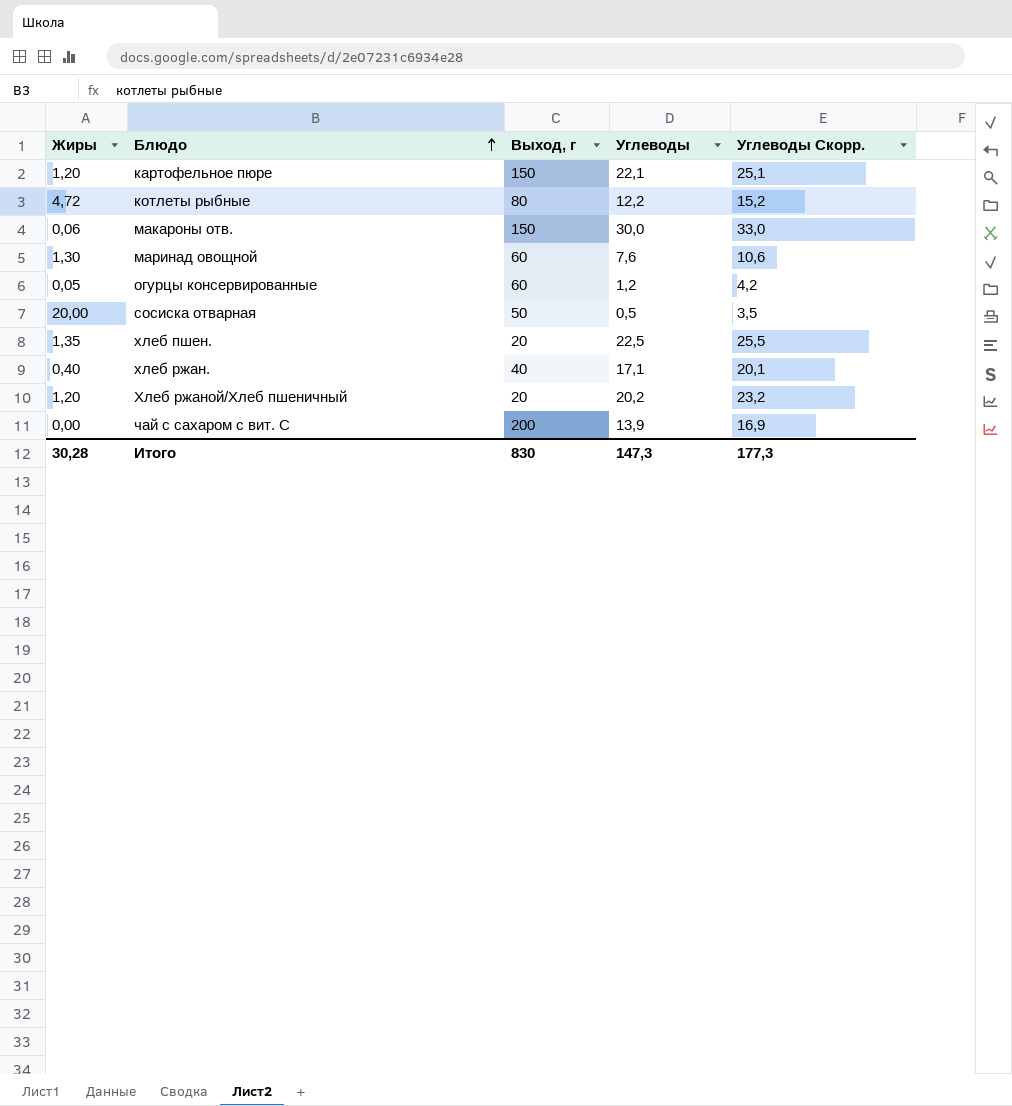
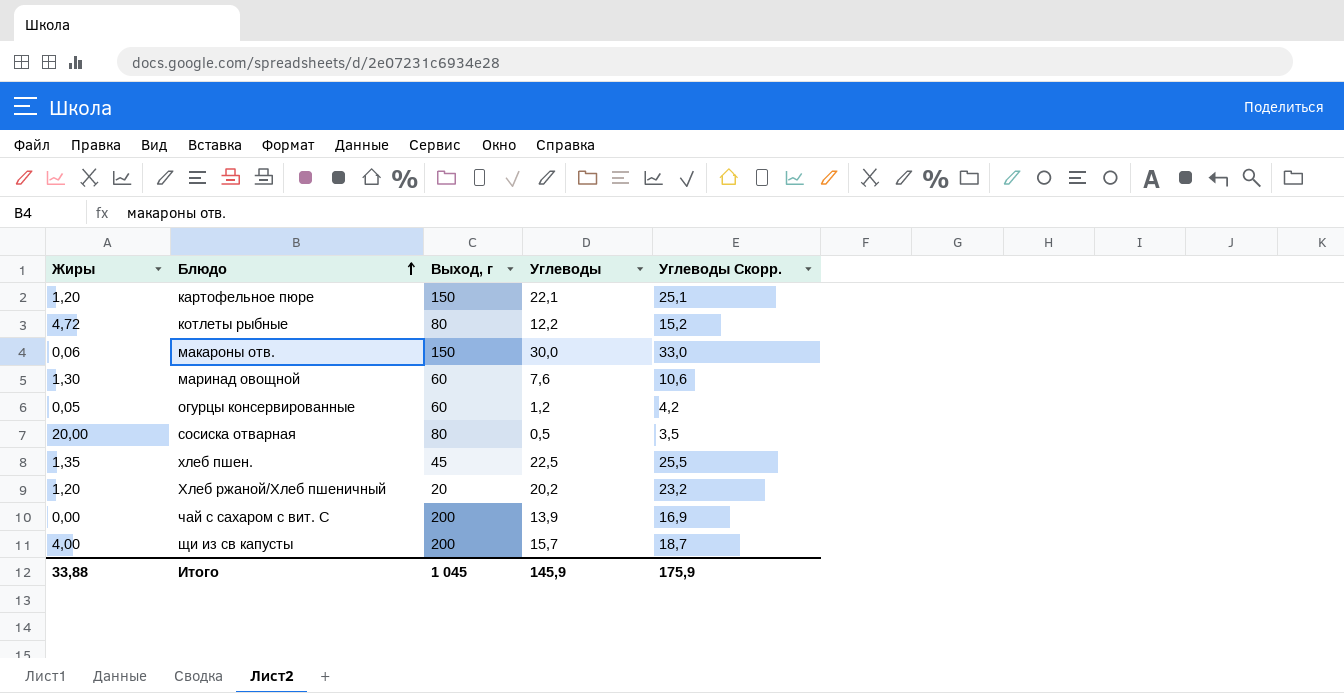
row хлеб ржан.: 0,40 | 40 | 17,1 | 20,1 -> none
сосиска отварная | Выход, г: 50 -> 80
хлеб пшен. | Выход, г: 20 -> 45
row щи из св капусты: none -> 4,00 | 200 | 15,7 | 18,7
Итого | Жиры: 30,28 -> 33,88
Итого | Выход, г: 830 -> 1 045
Итого | Углеводы: 147,3 -> 145,9
Итого | Углеводы Скорр.: 177,3 -> 175,9

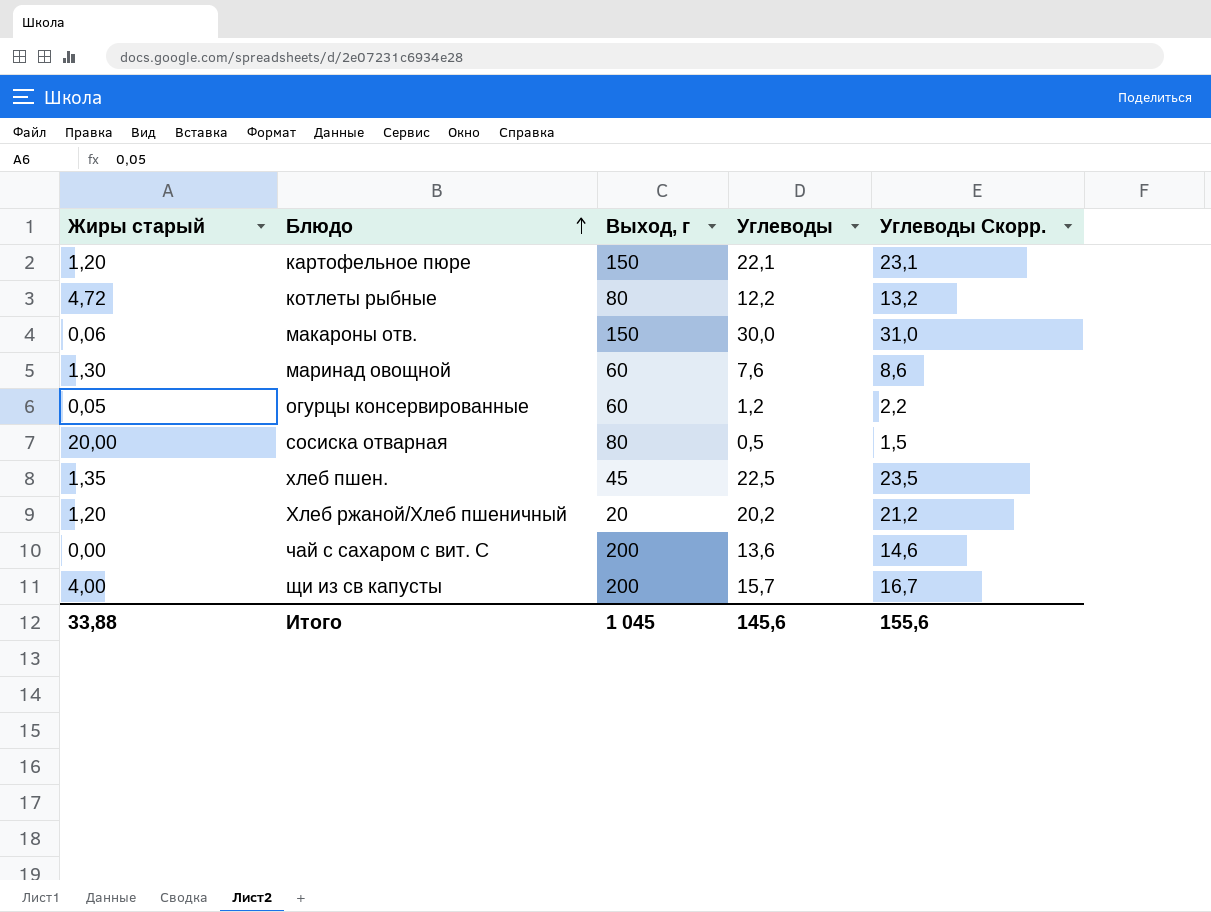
column name: Жиры -> Жиры старый
column Углеводы Скорр. | formula: [Углеводы] + 3 -> [Углеводы] + 1
чай с сахаром с вит. С | Углеводы: 13,9 -> 13,6
Итого | Углеводы: 145,9 -> 145,6
Итого | Углеводы Скорр.: 175,9 -> 155,6

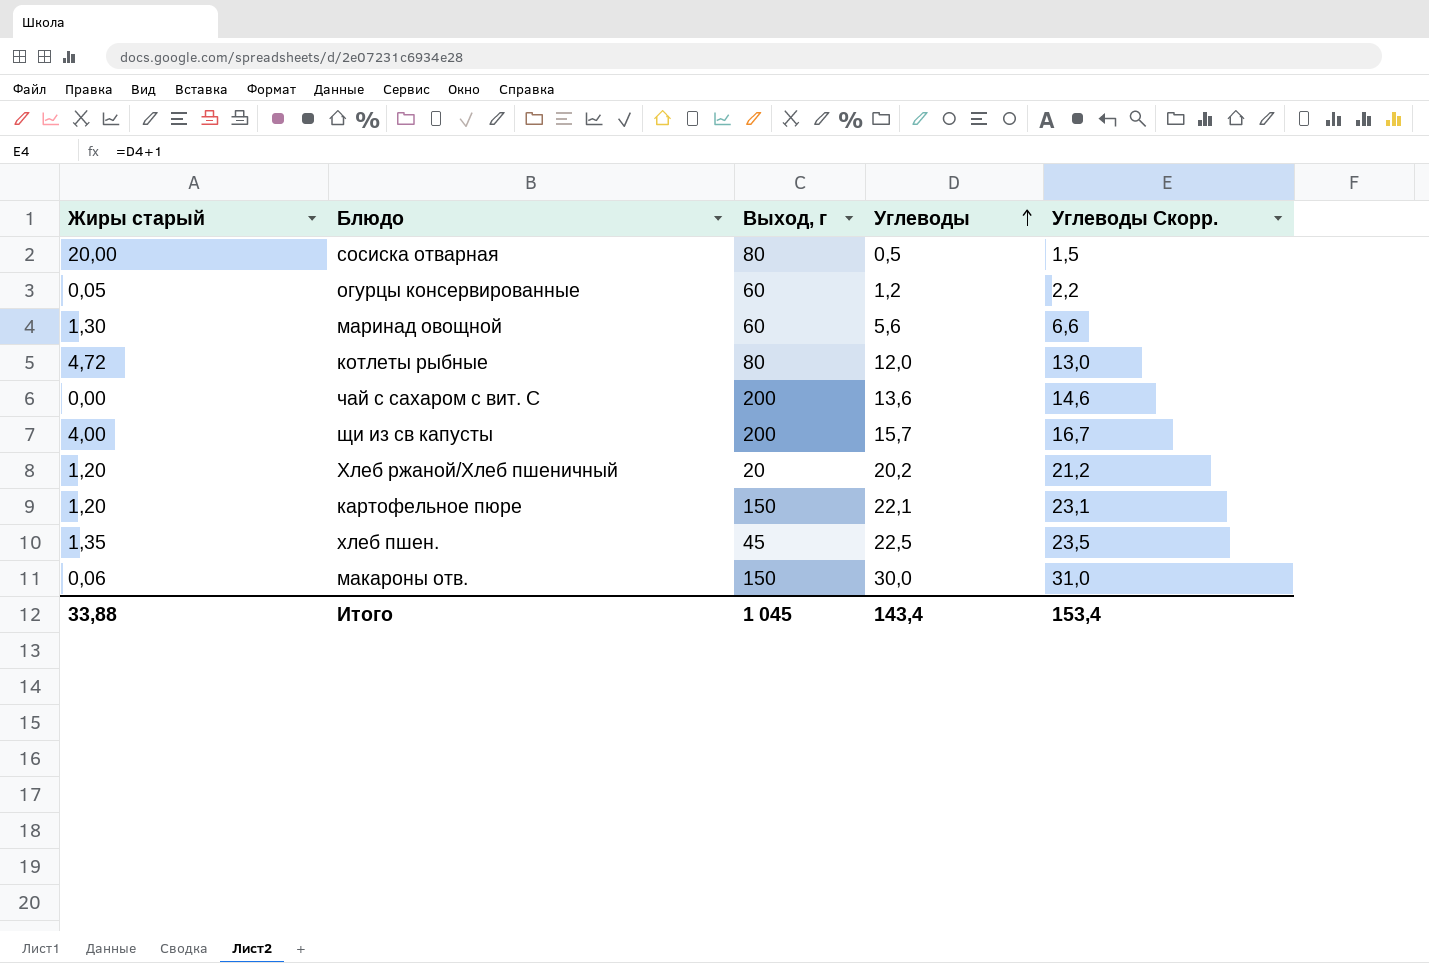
row order: Блюдо ascending -> Углеводы ascending
маринад овощной | Углеводы: 7,6 -> 5,6
маринад овощной | Углеводы Скорр.: 8,6 -> 6,6
котлеты рыбные | Углеводы: 12,2 -> 12,0
котлеты рыбные | Углеводы Скорр.: 13,2 -> 13,0
Итого | Углеводы: 145,6 -> 143,4
Итого | Углеводы Скорр.: 155,6 -> 153,4

